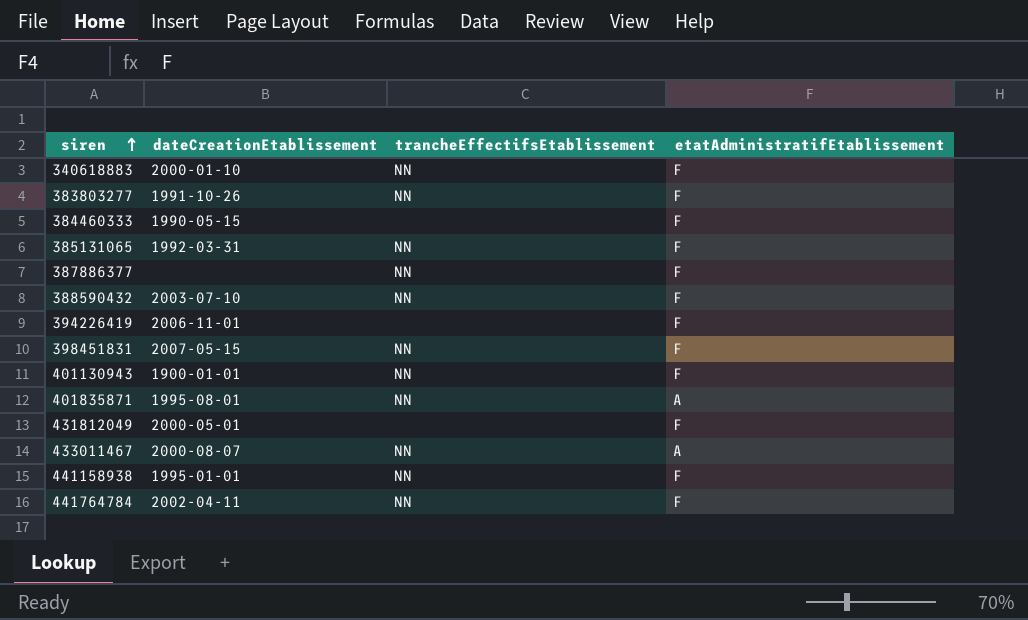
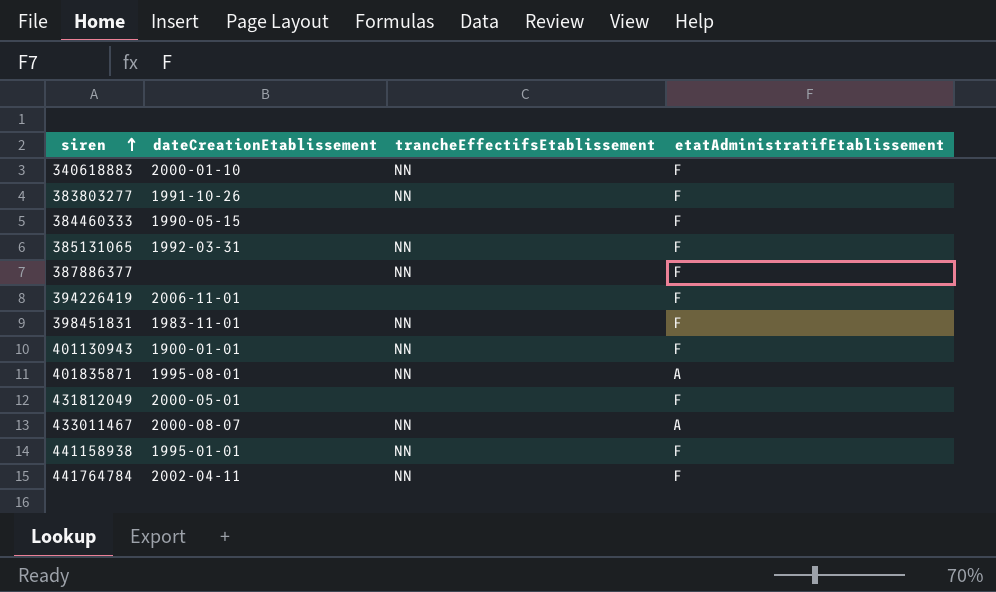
row 388590432: 2003-07-10 | NN | F -> none
398451831 | dateCreationEtablissement: 2007-05-15 -> 1983-11-01

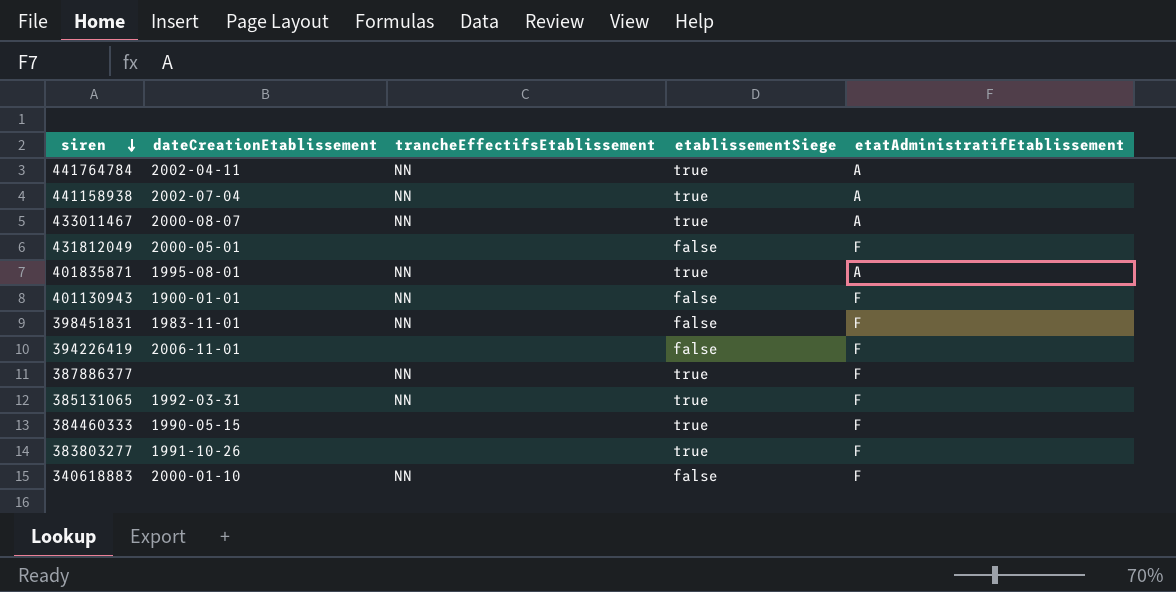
row order: siren ascending -> siren descending
column etablissementSiege | position: none -> 4
441764784 | etatAdministratifEtablissement: F -> A
441158938 | dateCreationEtablissement: 1995-01-01 -> 2002-07-04
441158938 | etatAdministratifEtablissement: F -> A
383803277 | trancheEffectifsEtablissement: NN -> none

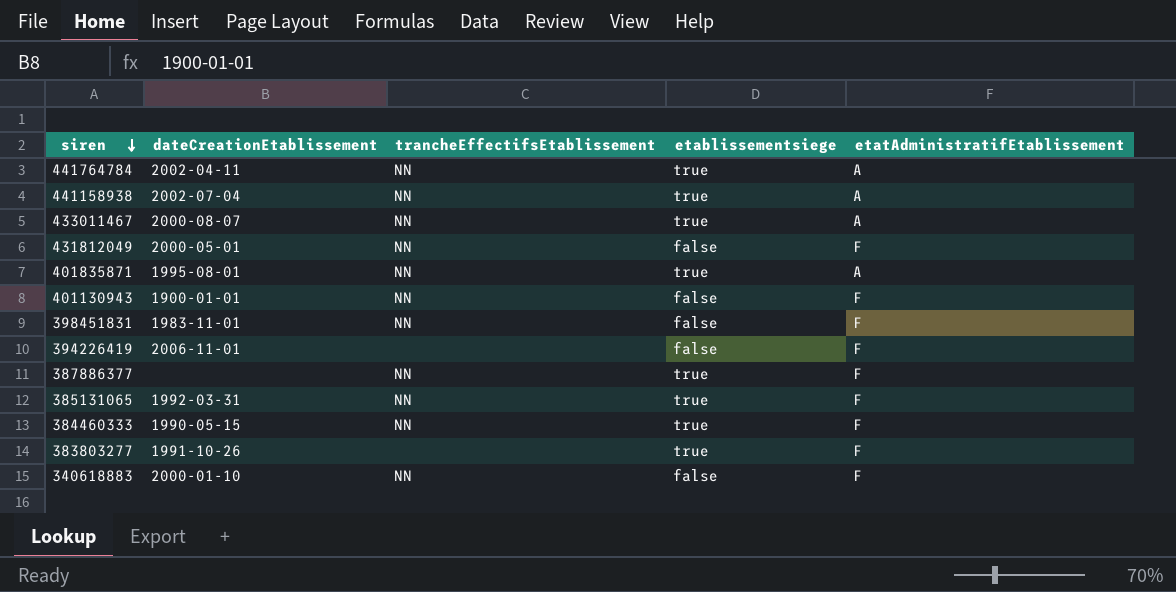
column name: etablissementSiege -> etablissementsiege
431812049 | trancheEffectifsEtablissement: none -> NN
384460333 | trancheEffectifsEtablissement: none -> NN

